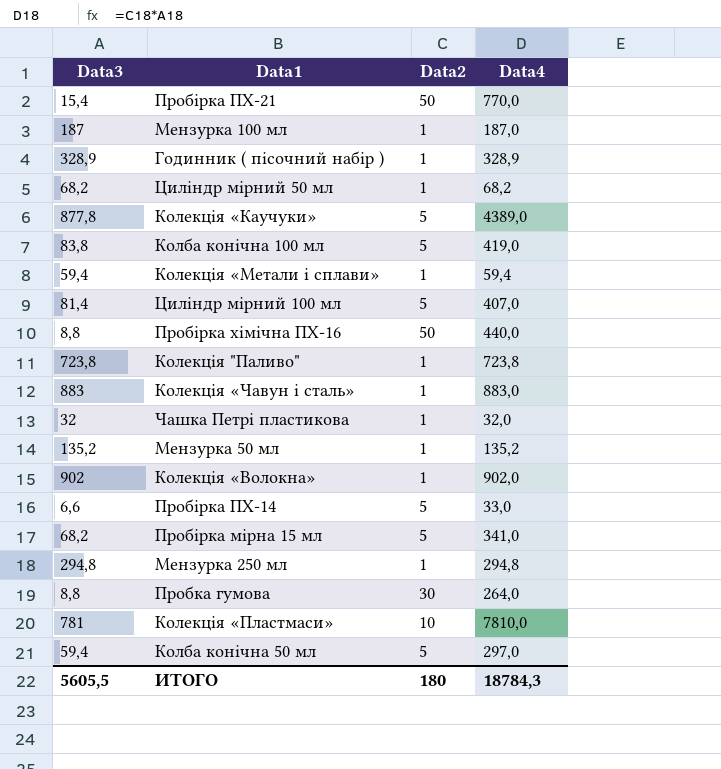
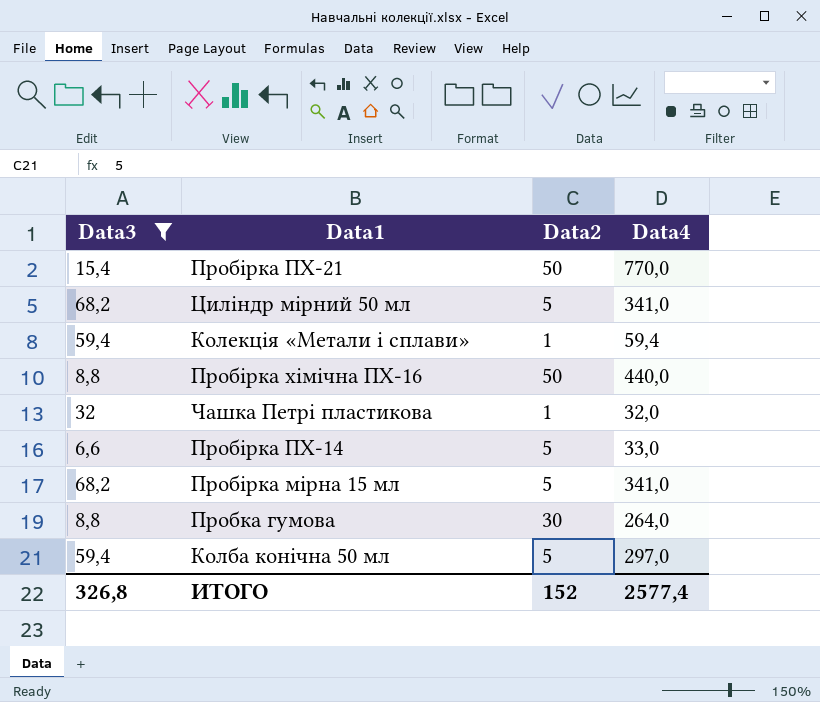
filter: none -> Data3 <= 68,2
Циліндр мірний 50 мл | Data2: 1 -> 5
Циліндр мірний 50 мл | Data4: 68,2 -> 341,0
ИТОГО | Data3: 5605,5 -> 326,8
ИТОГО | Data2: 180 -> 152
ИТОГО | Data4: 18784,3 -> 2577,4

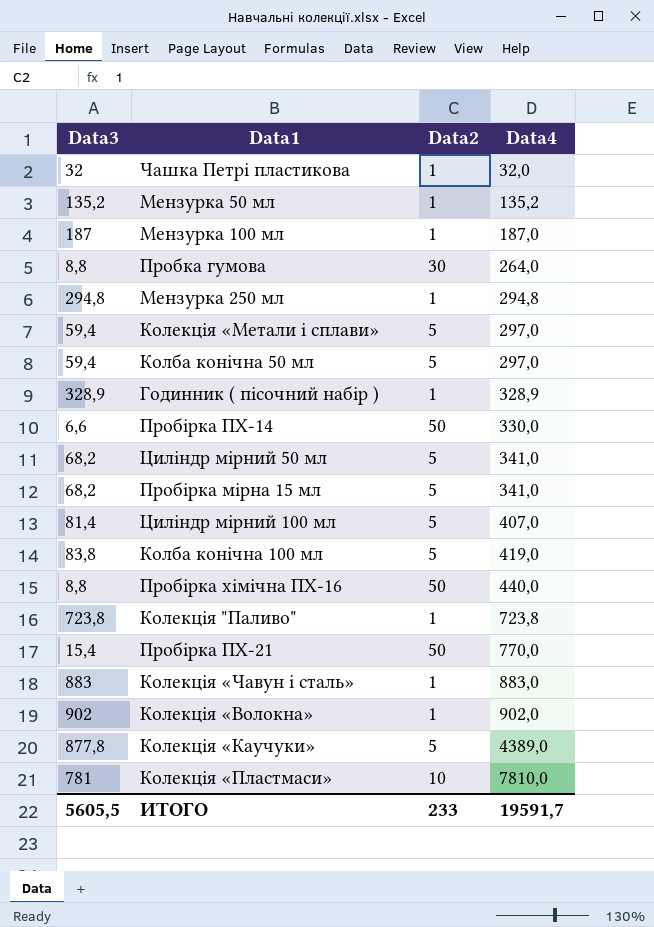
filter: Data3 <= 68,2 -> none
row order: none -> Data4 ascending
Колекція «Метали і сплави» | Data2: 1 -> 5
Колекція «Метали і сплави» | Data4: 59,4 -> 297,0
Пробірка ПХ-14 | Data2: 5 -> 50
Пробірка ПХ-14 | Data4: 33,0 -> 330,0
ИТОГО | Data3: 326,8 -> 5605,5
ИТОГО | Data2: 152 -> 233
ИТОГО | Data4: 2577,4 -> 19591,7

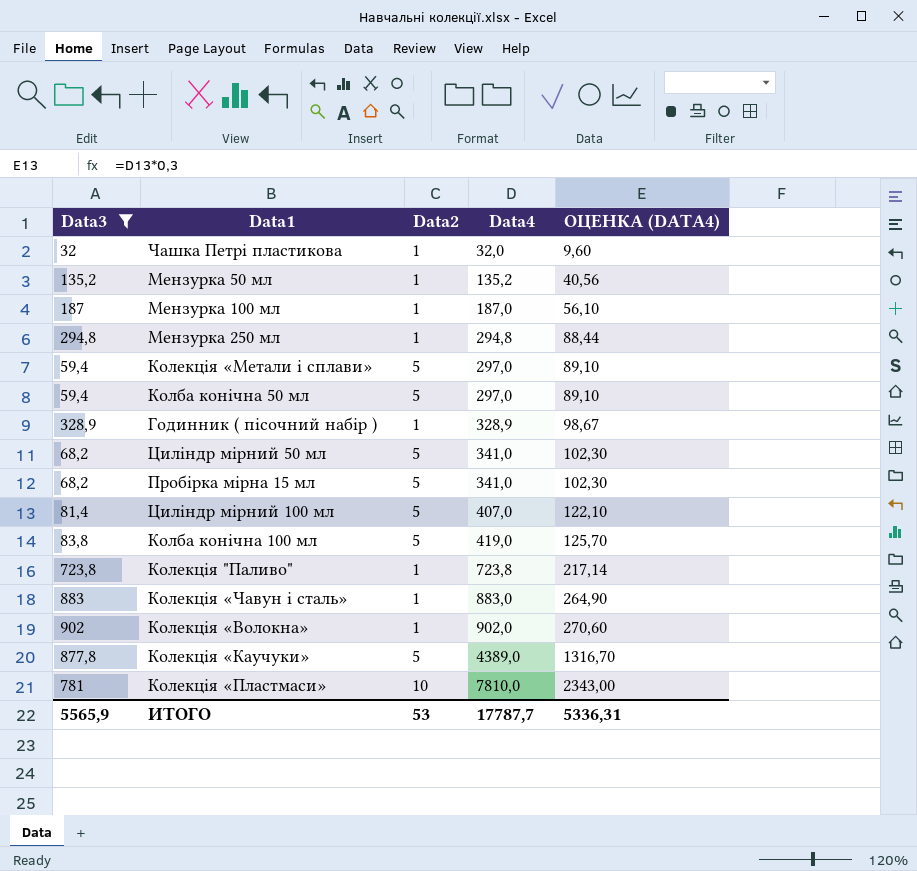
filter: none -> Data3 >= 32
column ОЦЕНКА (DATA4) | formula: none -> [Data4] * 0,3
ИТОГО | Data3: 5605,5 -> 5565,9
ИТОГО | Data2: 233 -> 53
ИТОГО | Data4: 19591,7 -> 17787,7

